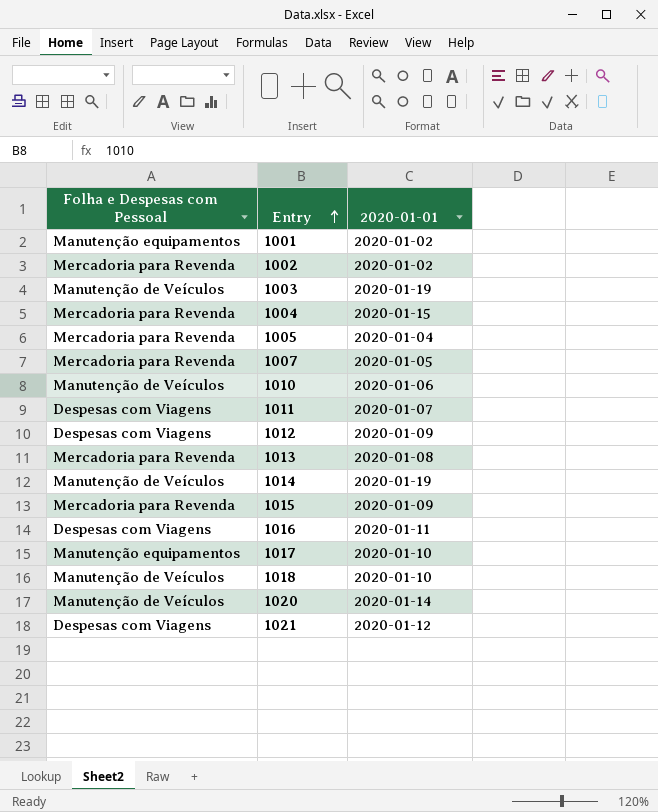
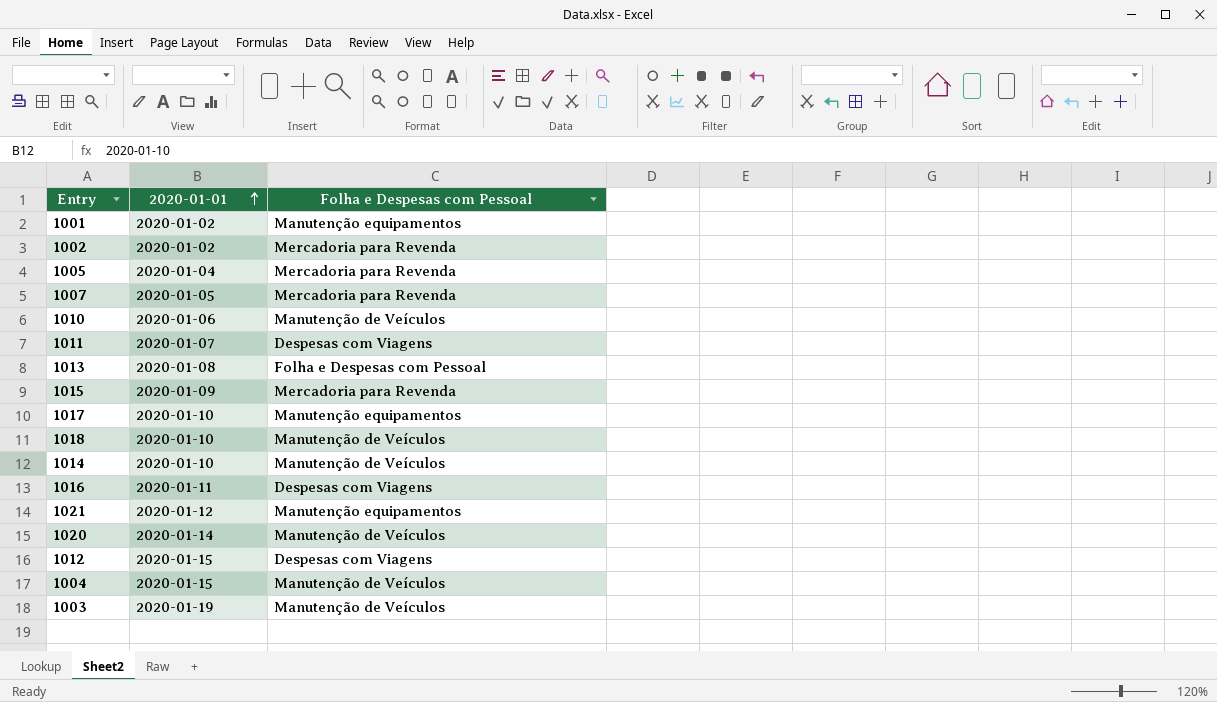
row order: Entry ascending -> 2020-01-01 ascending
column Folha e Despesas com Pessoal | position: 1 -> 3
1013 | Folha e Despesas com Pessoal: Mercadoria para Revenda -> Folha e Despesas com Pessoal
1014 | 2020-01-01: 2020-01-19 -> 2020-01-10
1021 | Folha e Despesas com Pessoal: Despesas com Viagens -> Manutenção equipamentos
1012 | 2020-01-01: 2020-01-09 -> 2020-01-15
1004 | Folha e Despesas com Pessoal: Mercadoria para Revenda -> Manutenção de Veículos

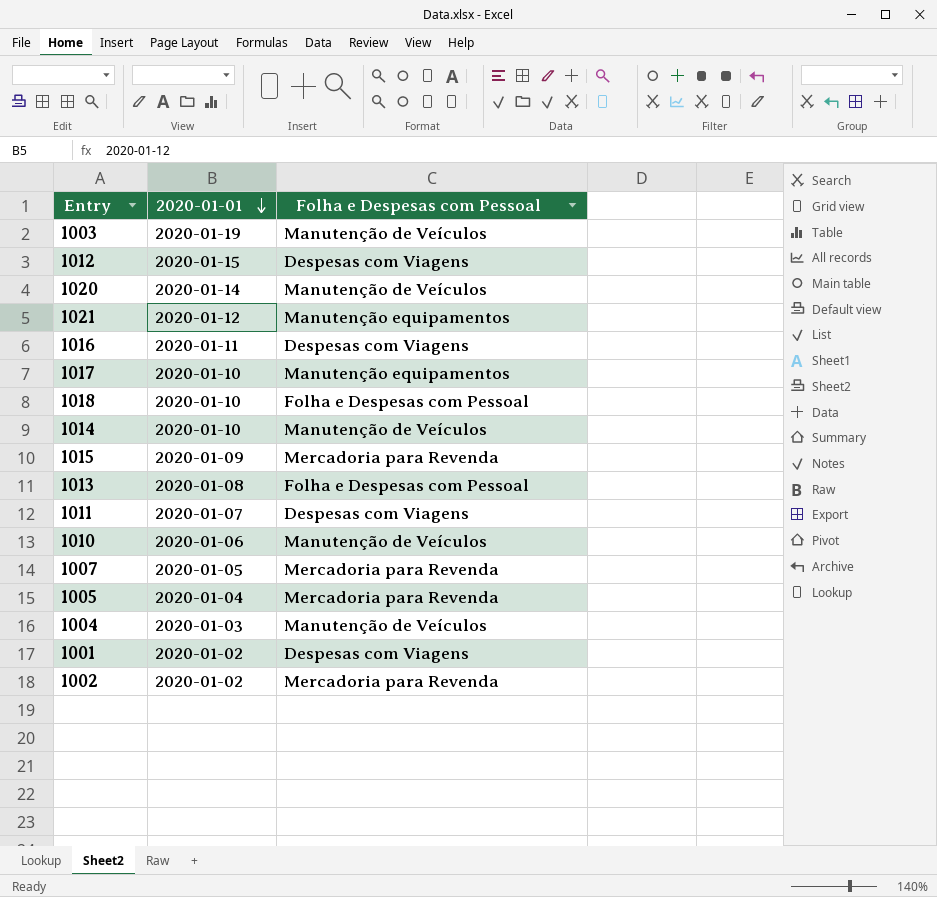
row order: 2020-01-01 ascending -> 2020-01-01 descending
1018 | Folha e Despesas com Pessoal: Manutenção de Veículos -> Folha e Despesas com Pessoal
1004 | 2020-01-01: 2020-01-15 -> 2020-01-03
1001 | Folha e Despesas com Pessoal: Manutenção equipamentos -> Despesas com Viagens

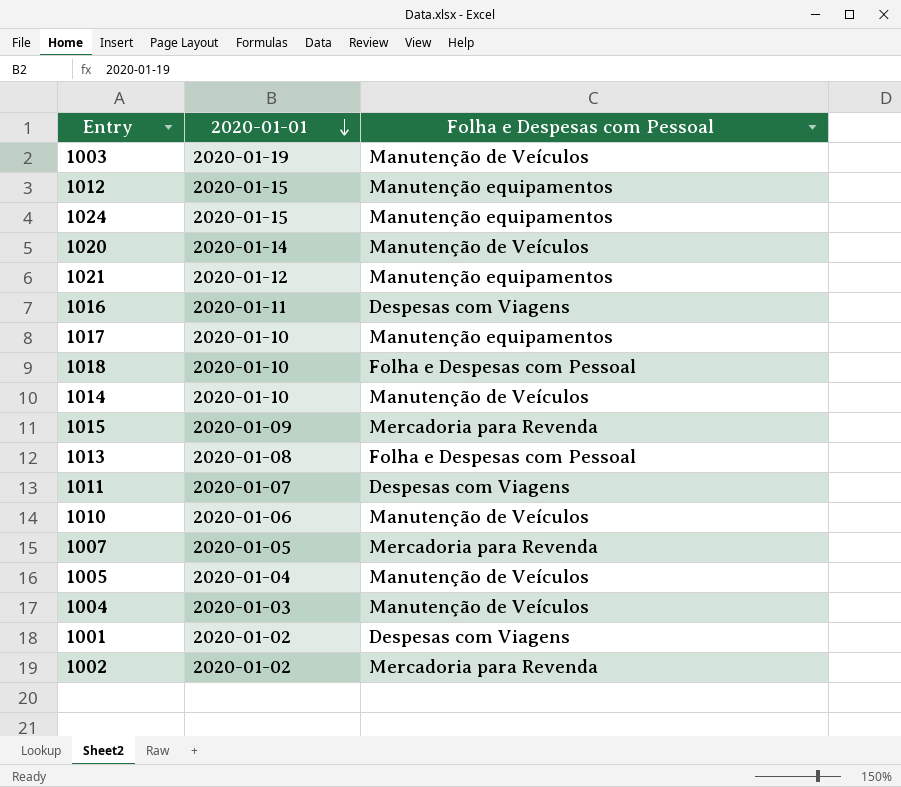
1012 | Folha e Despesas com Pessoal: Despesas com Viagens -> Manutenção equipamentos
row 1024: none -> 2020-01-15 | Manutenção equipamentos
1005 | Folha e Despesas com Pessoal: Mercadoria para Revenda -> Manutenção de Veículos

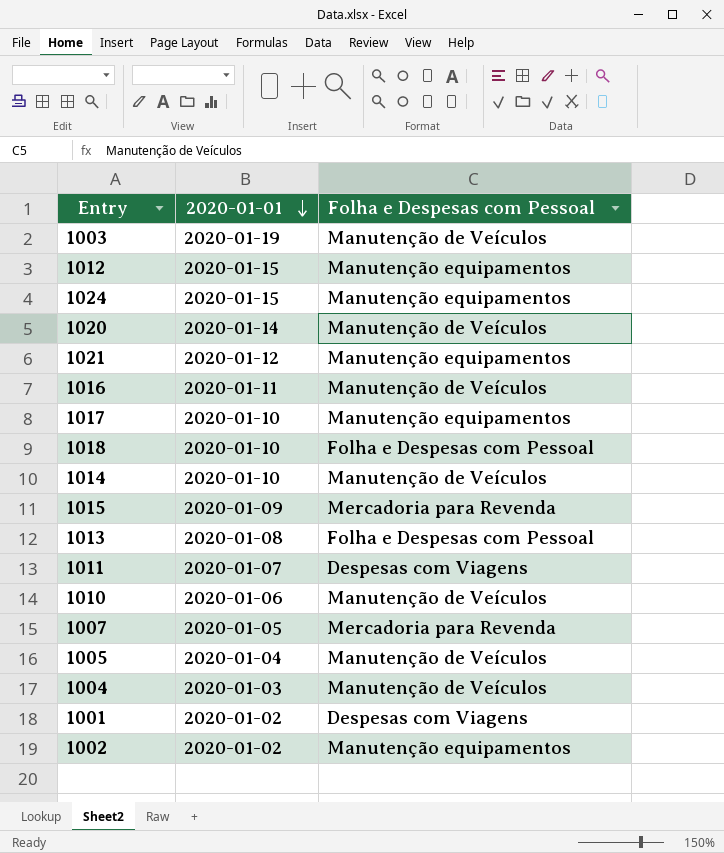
1016 | Folha e Despesas com Pessoal: Despesas com Viagens -> Manutenção de Veículos
1002 | Folha e Despesas com Pessoal: Mercadoria para Revenda -> Manutenção equipamentos

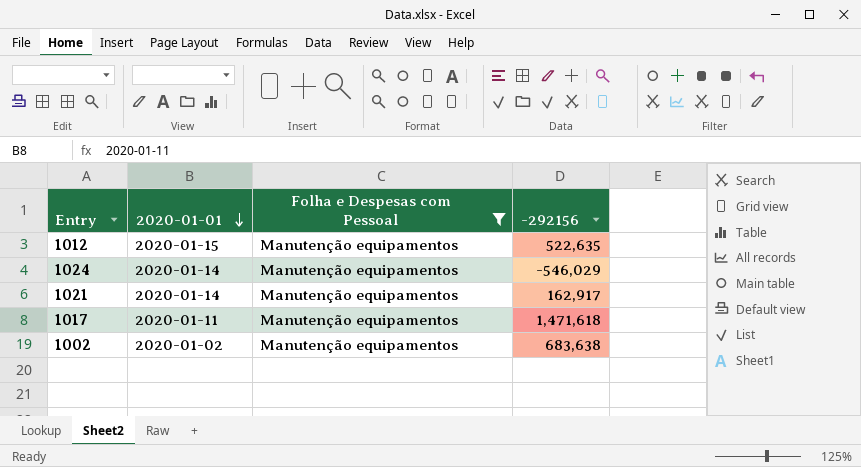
filter: none -> Folha e Despesas com Pessoal = Manutenção equipamentos
column -292156 | position: none -> 4
1024 | 2020-01-01: 2020-01-15 -> 2020-01-14
1021 | 2020-01-01: 2020-01-12 -> 2020-01-14
1017 | 2020-01-01: 2020-01-10 -> 2020-01-11

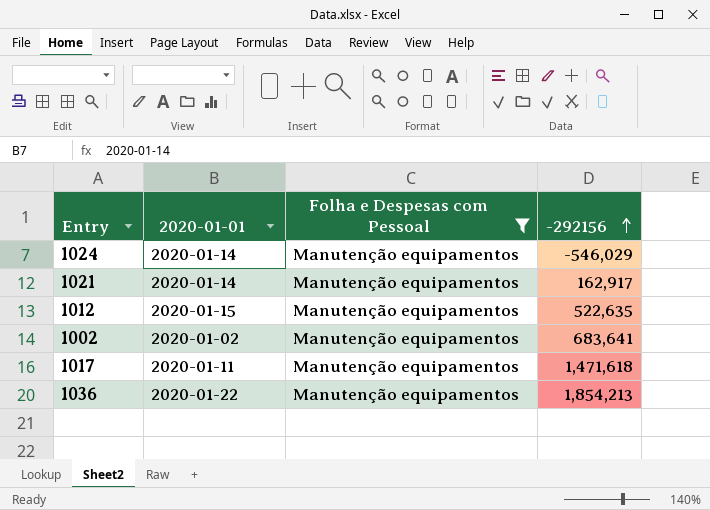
row order: 2020-01-01 descending -> -292156 ascending
1002 | -292156: 683,638 -> 683,641
row 1036: none -> 2020-01-22 | Manutenção equipamentos | 1,854,213

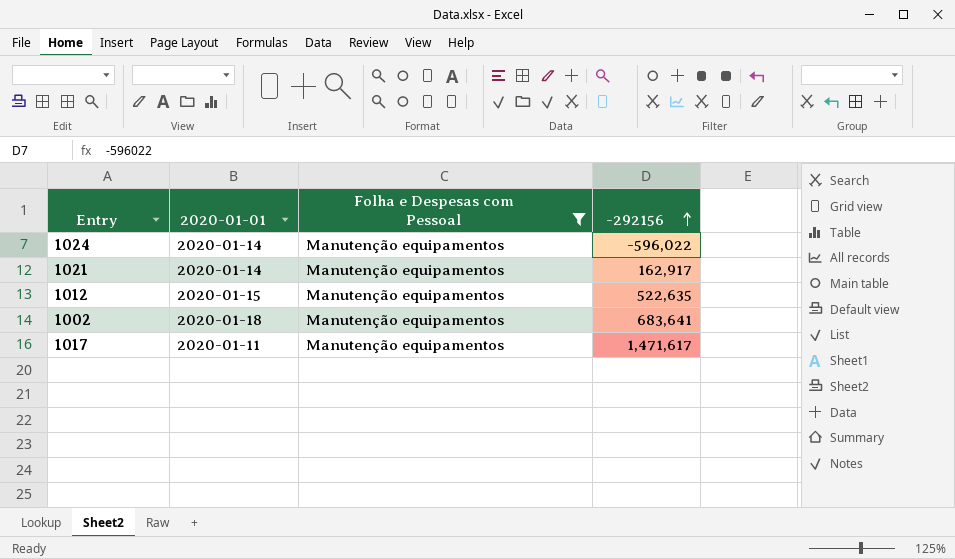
row 1036: 2020-01-22 | Manutenção equipamentos | 1,854,213 -> none
1024 | -292156: -546,029 -> -596,022
1002 | 2020-01-01: 2020-01-02 -> 2020-01-18
1017 | -292156: 1,471,618 -> 1,471,617

